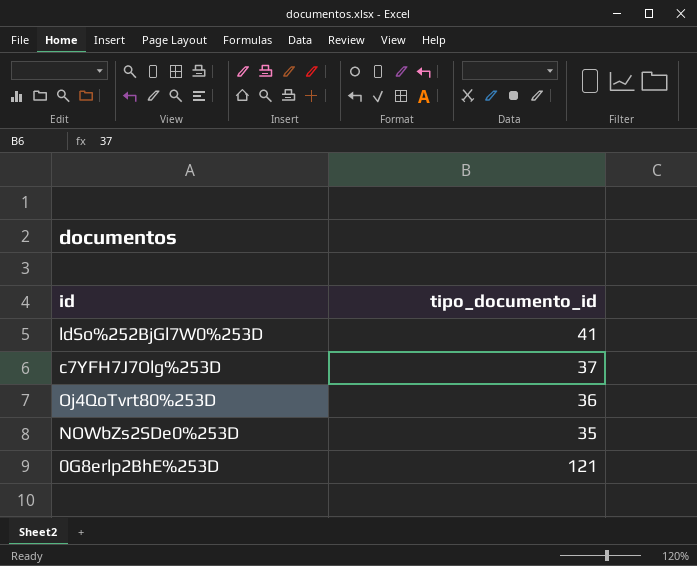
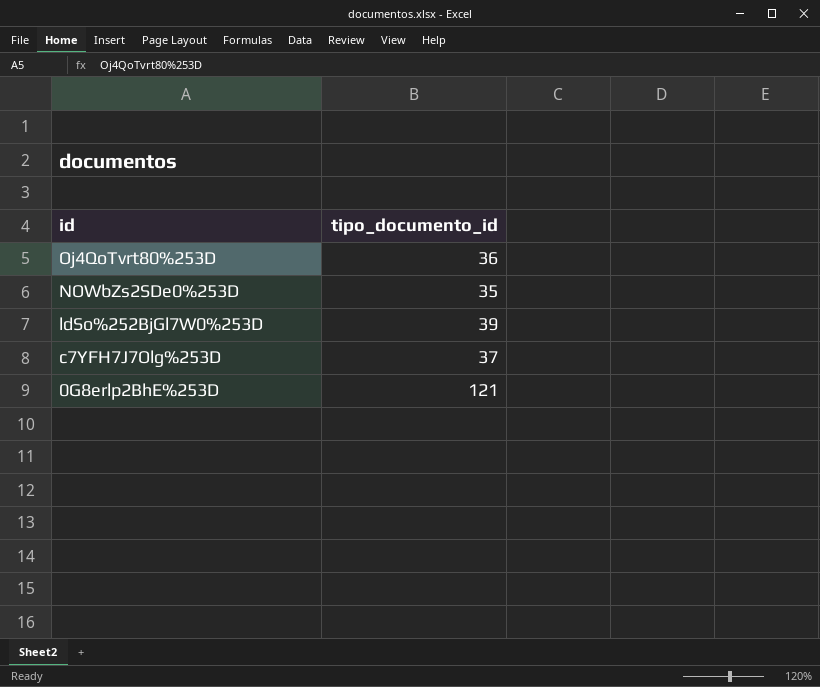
row order: none -> id descending
ldSo%252BjGl7W0%253D | tipo_documento_id: 41 -> 39

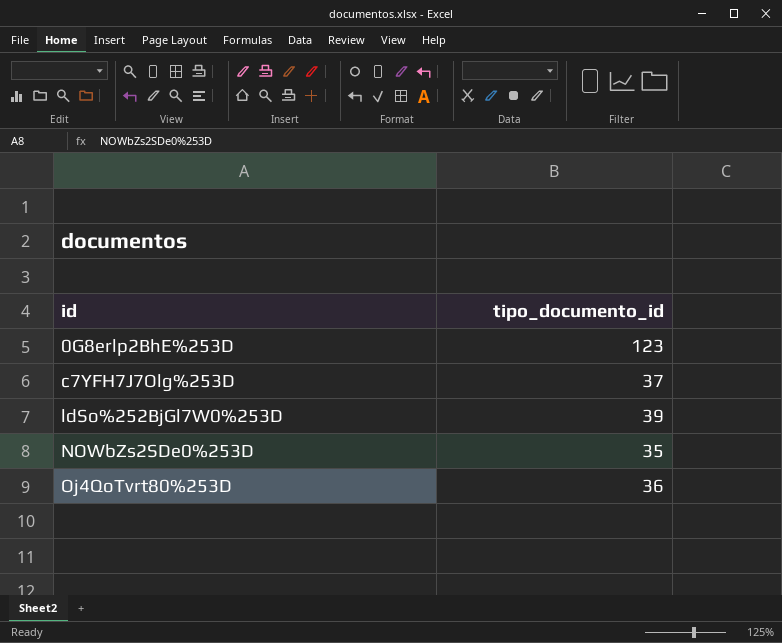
row order: id descending -> id ascending
0G8erlp2BhE%253D | tipo_documento_id: 121 -> 123

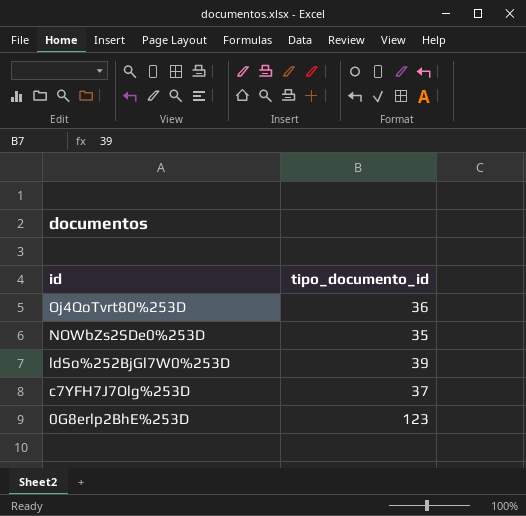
row order: id ascending -> id descending

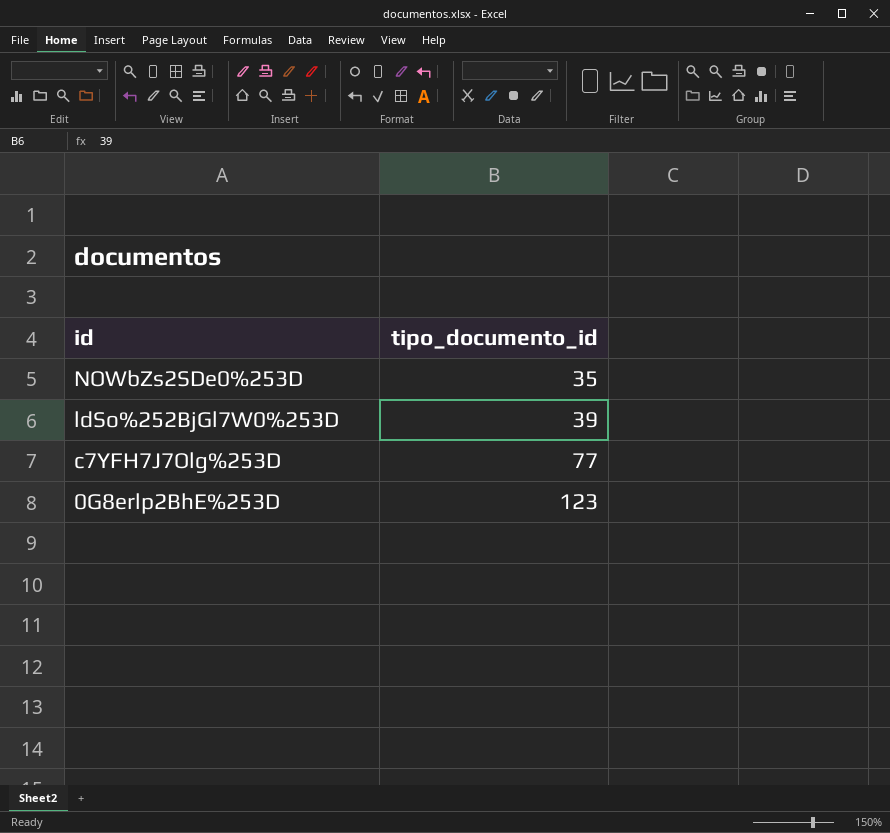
row Oj4QoTvrt80%253D: 36 -> none
c7YFH7J7Olg%253D | tipo_documento_id: 37 -> 77

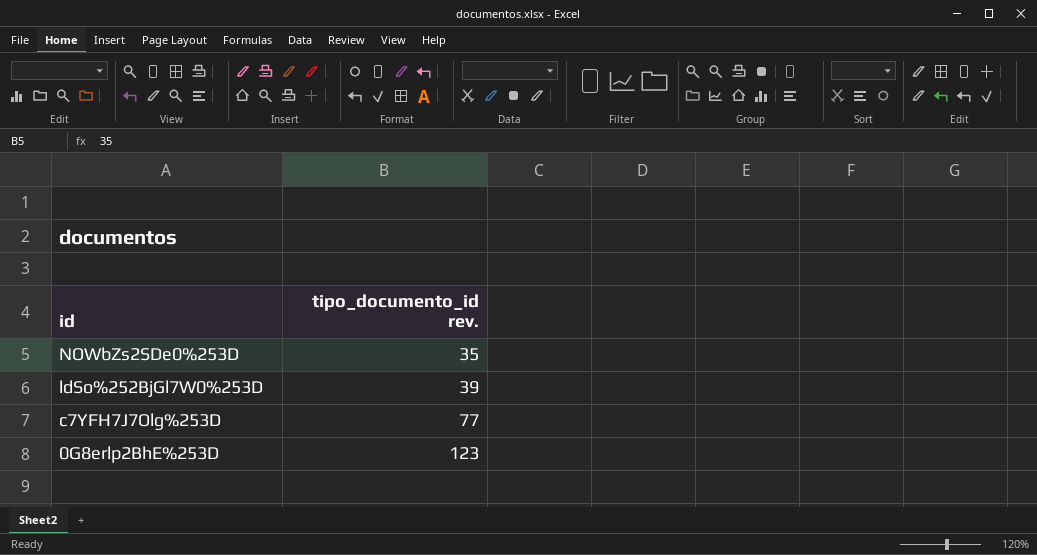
column name: tipo_documento_id -> tipo_documento_id rev.

